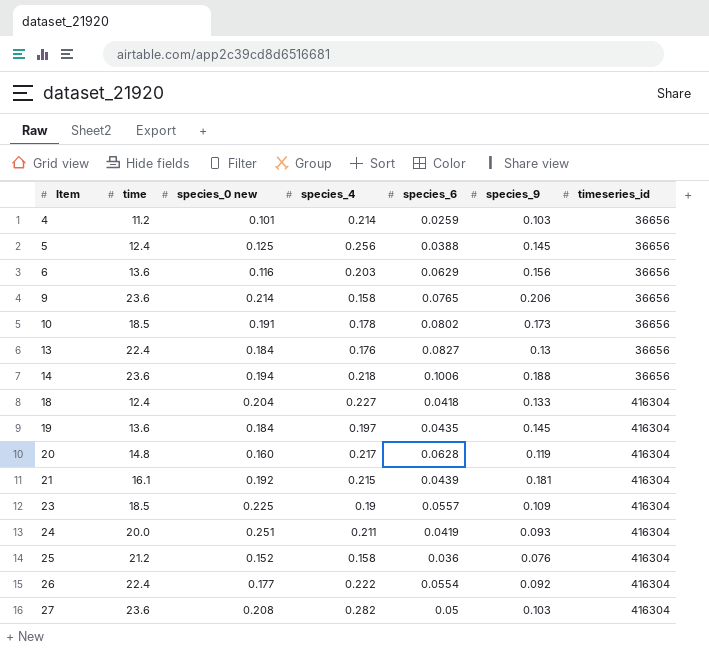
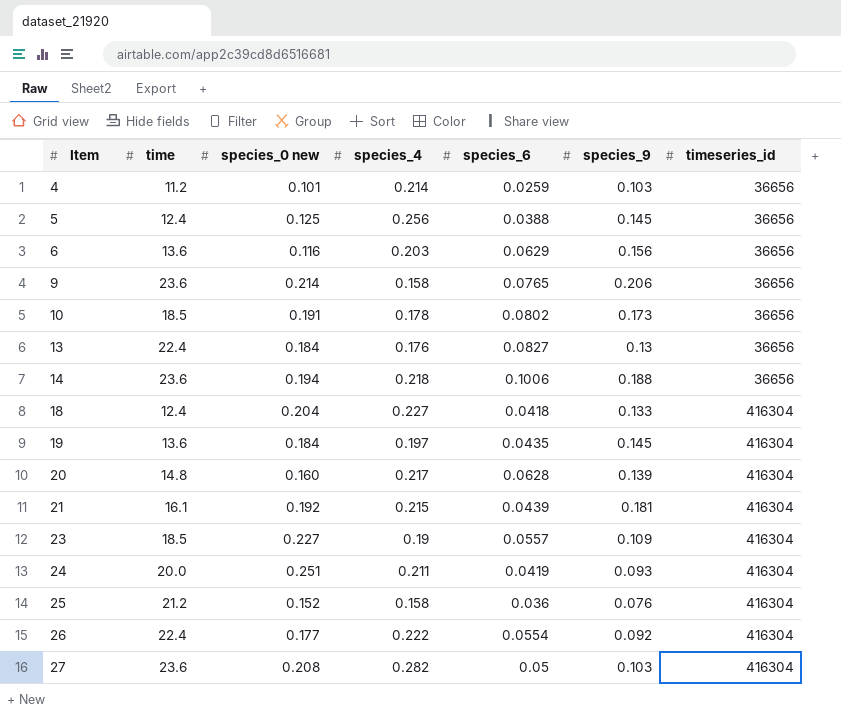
20 | species_9: 0.119 -> 0.139
23 | species_0 new: 0.225 -> 0.227

